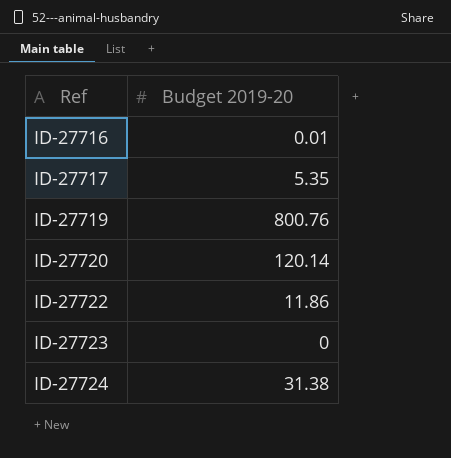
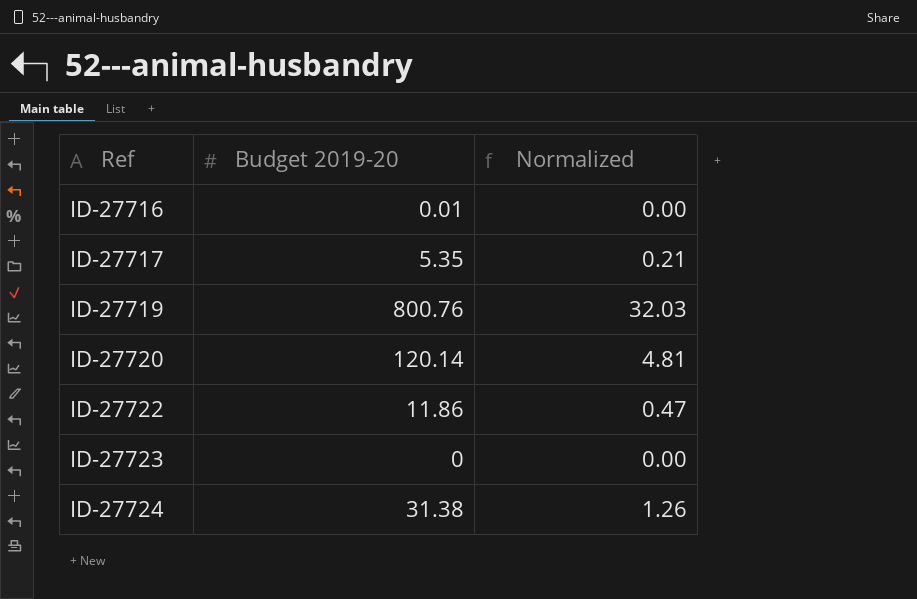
column Normalized | formula: none -> [Budget 2019-20] * 0.04

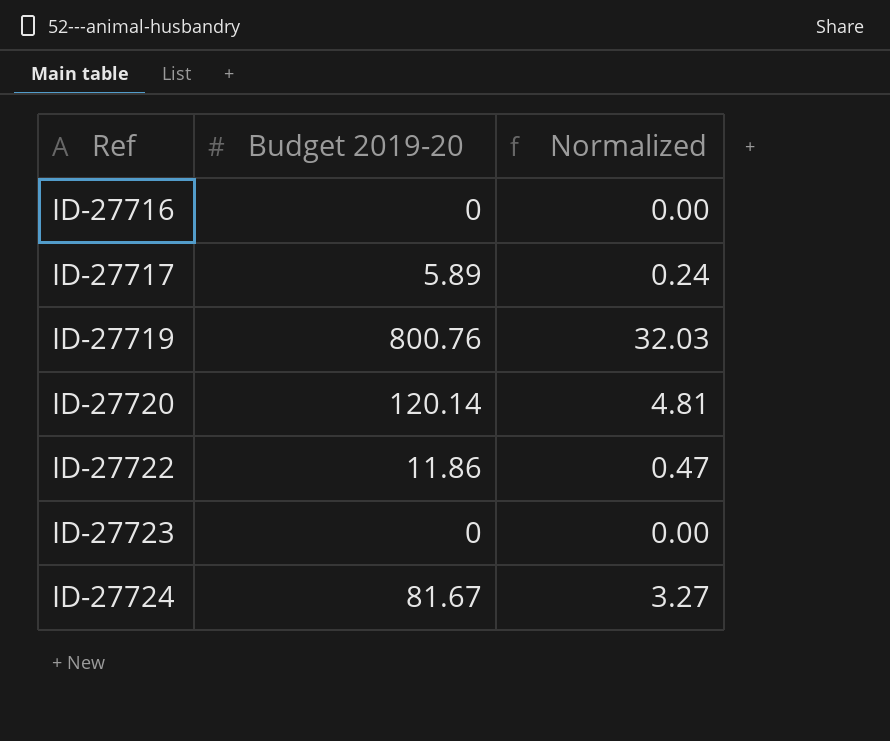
ID-27716 | Budget 2019-20: 0.01 -> 0
ID-27717 | Budget 2019-20: 5.35 -> 5.89
ID-27717 | Normalized: 0.21 -> 0.24
ID-27724 | Budget 2019-20: 31.38 -> 81.67
ID-27724 | Normalized: 1.26 -> 3.27

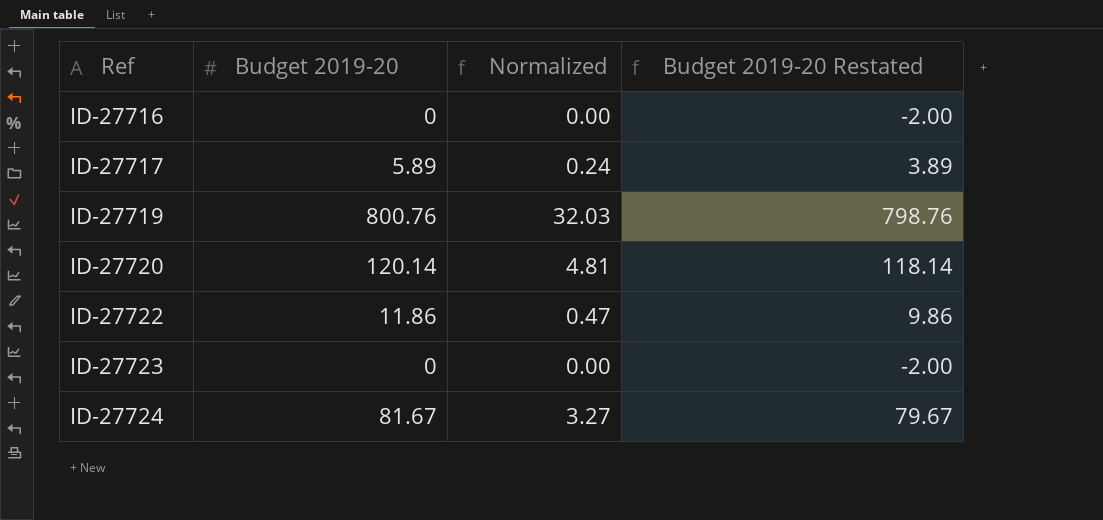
column Budget 2019-20 Restated | formula: none -> [Budget 2019-20] - 2

